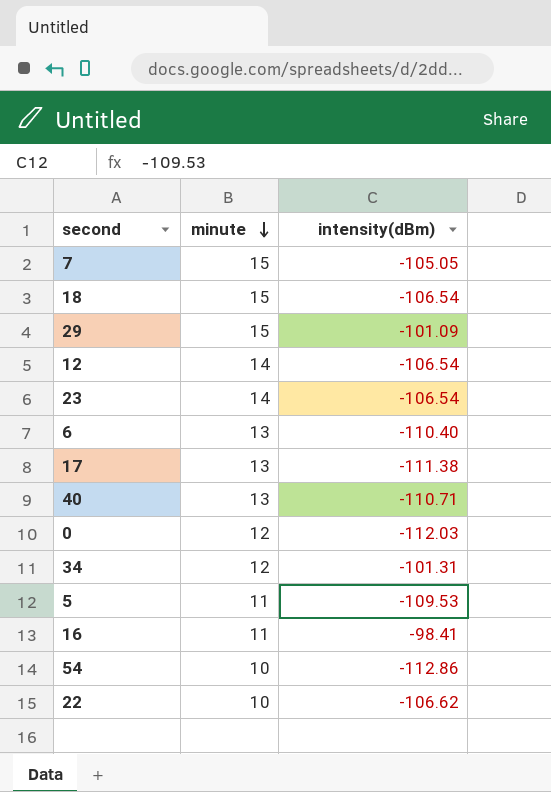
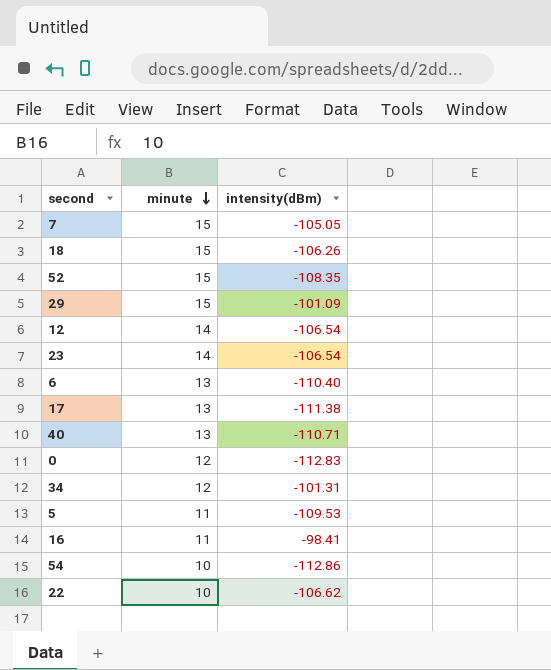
18 | intensity(dBm): -106.54 -> -106.26
row 52: none -> 15 | -108.35
0 | intensity(dBm): -112.03 -> -112.83

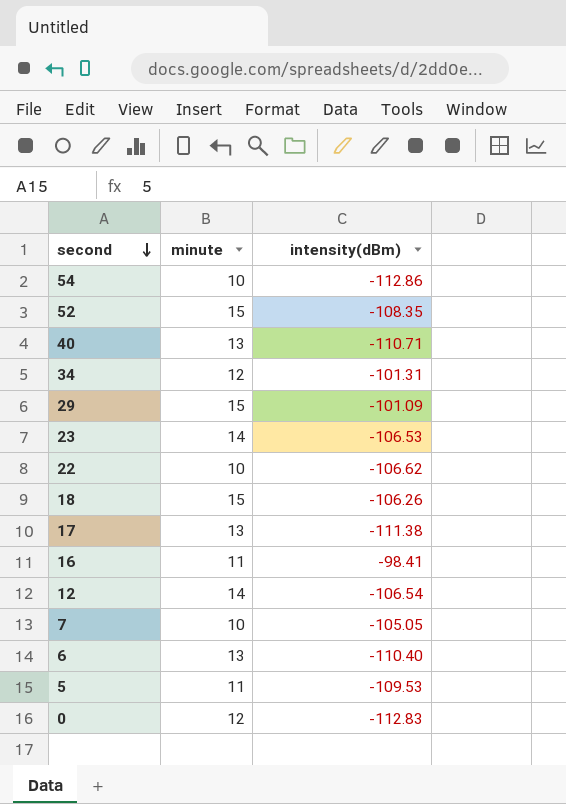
row order: minute descending -> second descending
23 | intensity(dBm): -106.54 -> -106.53
7 | minute: 15 -> 10

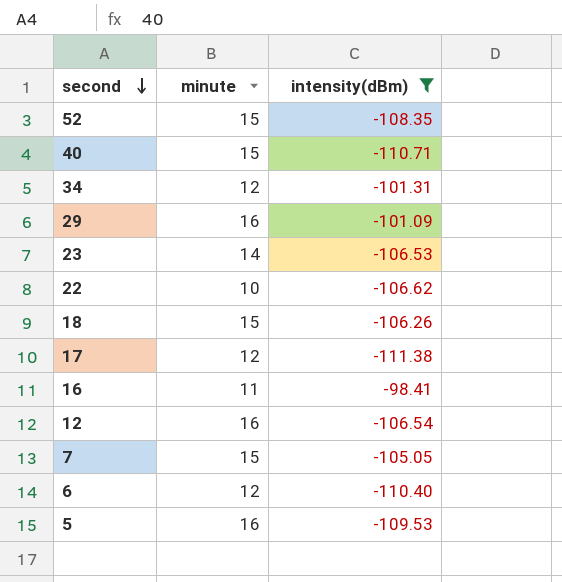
filter: none -> intensity(dBm) >= -111.38
40 | minute: 13 -> 15
29 | minute: 15 -> 16
17 | minute: 13 -> 12
12 | minute: 14 -> 16
7 | minute: 10 -> 15
6 | minute: 13 -> 12
5 | minute: 11 -> 16

